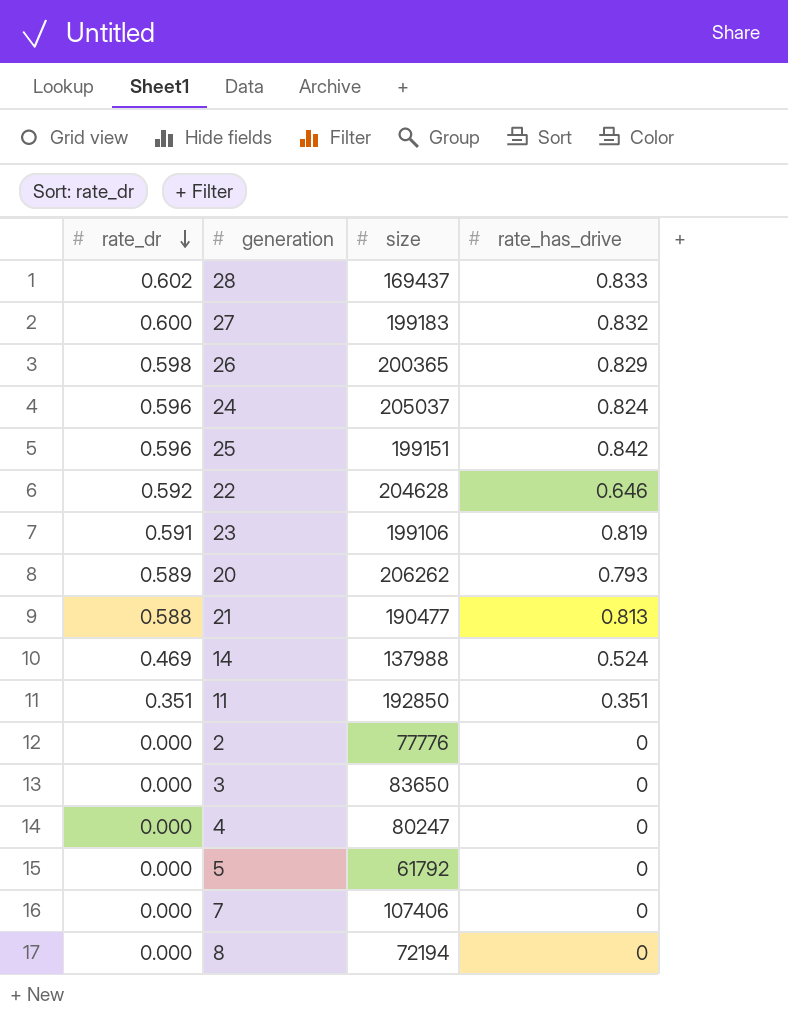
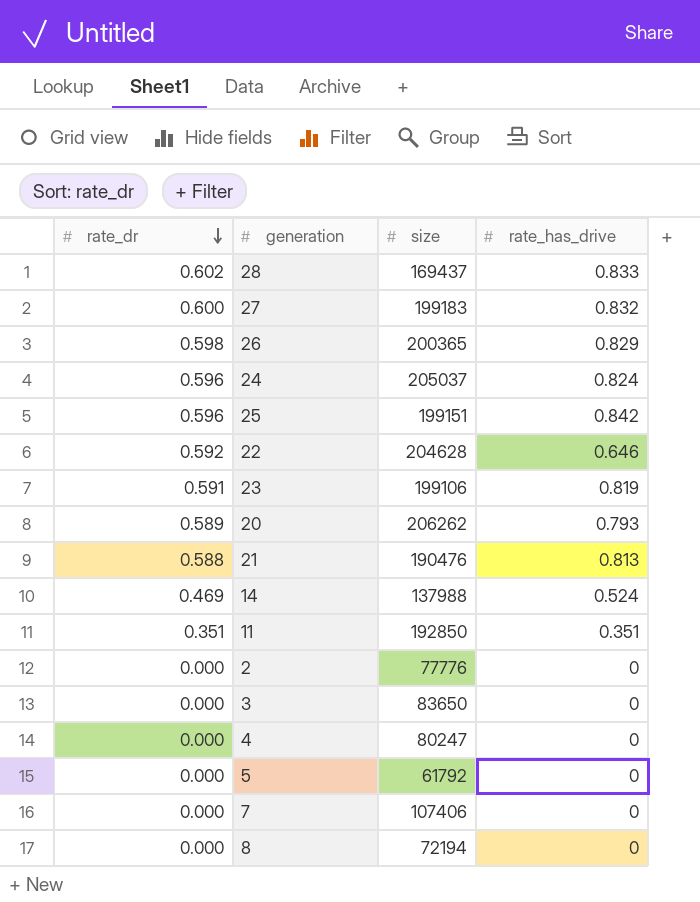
21 | size: 190477 -> 190476

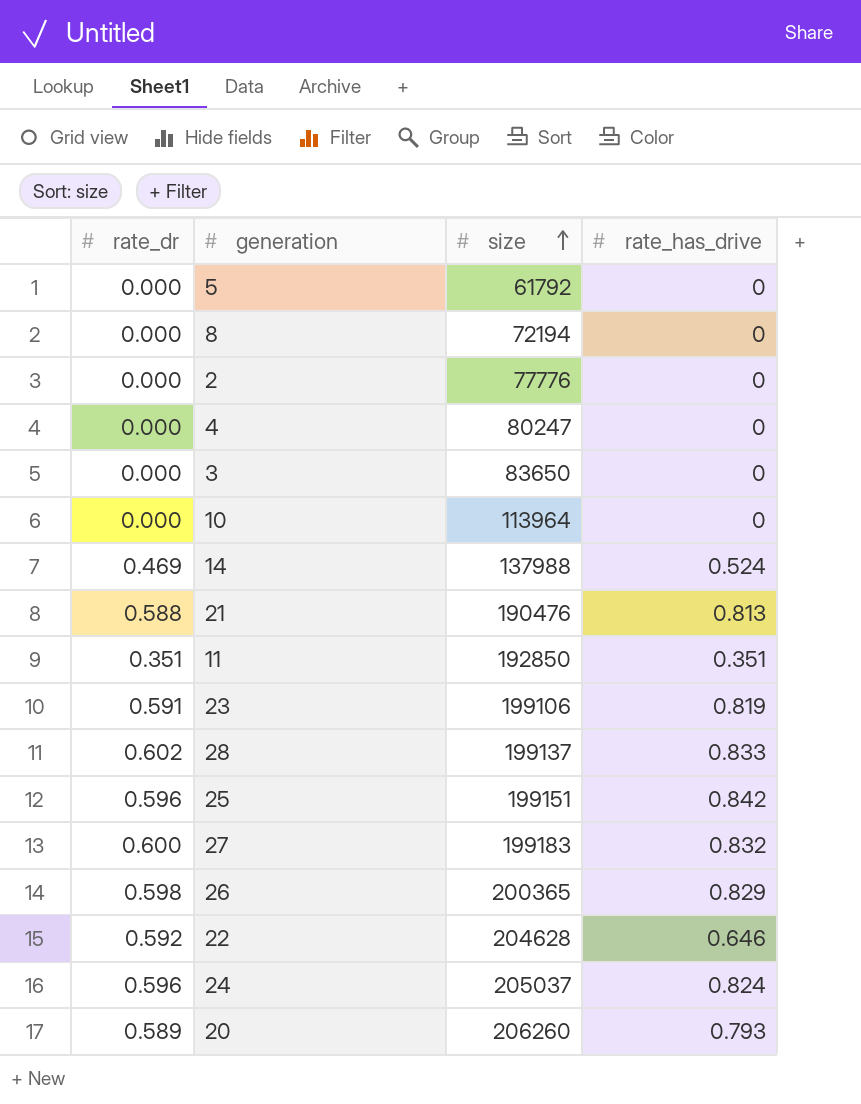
row order: rate_dr descending -> size ascending
row 7: 0.000 | 107406 | 0 -> none
row 10: none -> 0.000 | 113964 | 0
28 | size: 169437 -> 199137
20 | size: 206262 -> 206260

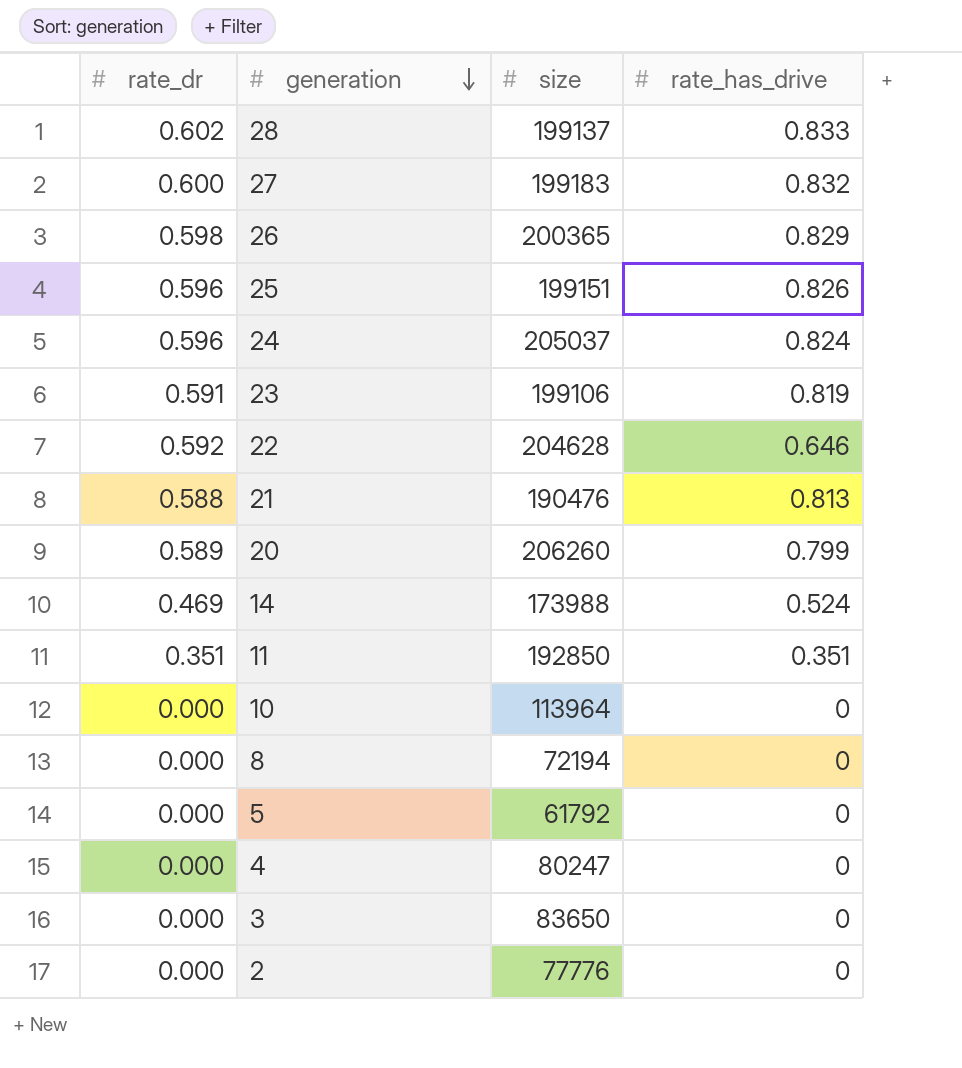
row order: size ascending -> generation descending
25 | rate_has_drive: 0.842 -> 0.826
20 | rate_has_drive: 0.793 -> 0.799
14 | size: 137988 -> 173988

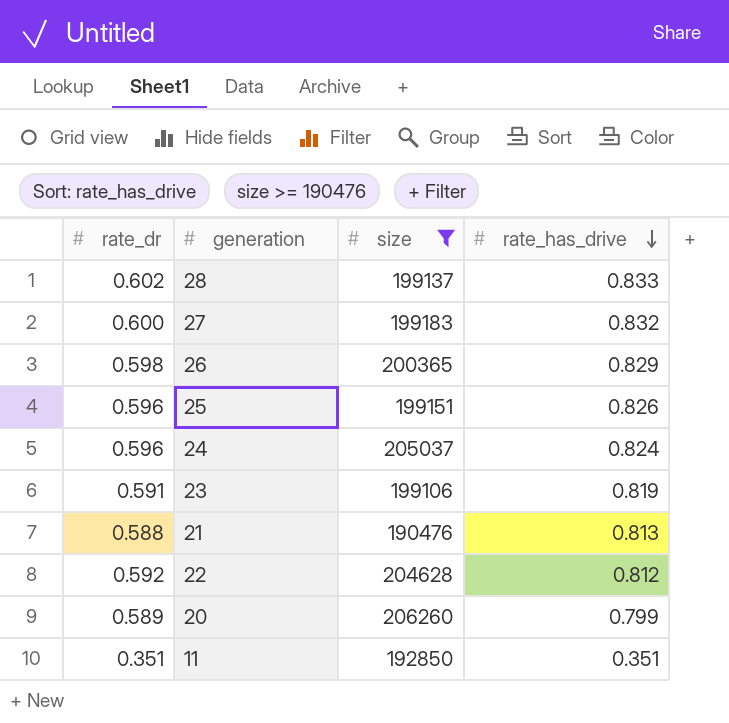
filter: none -> size >= 190476
row order: generation descending -> rate_has_drive descending
22 | rate_has_drive: 0.646 -> 0.812

